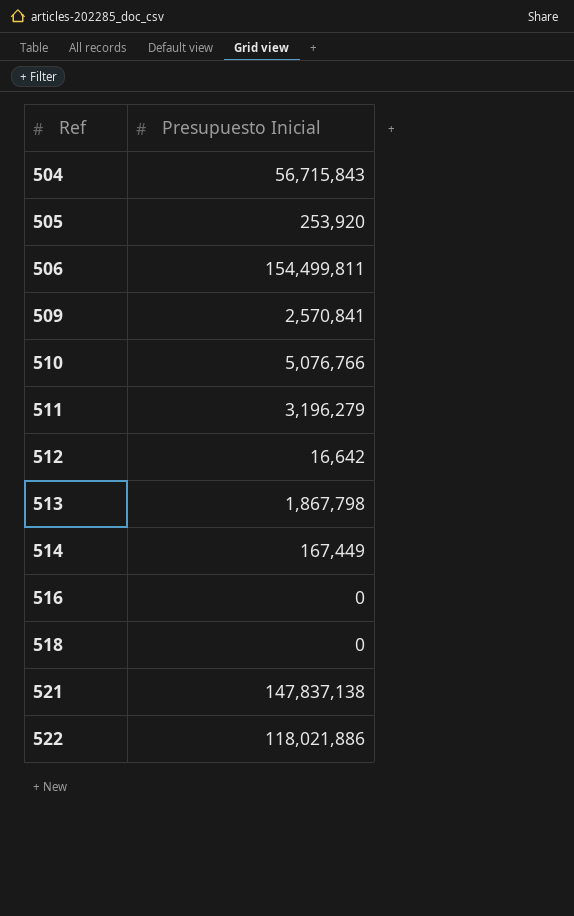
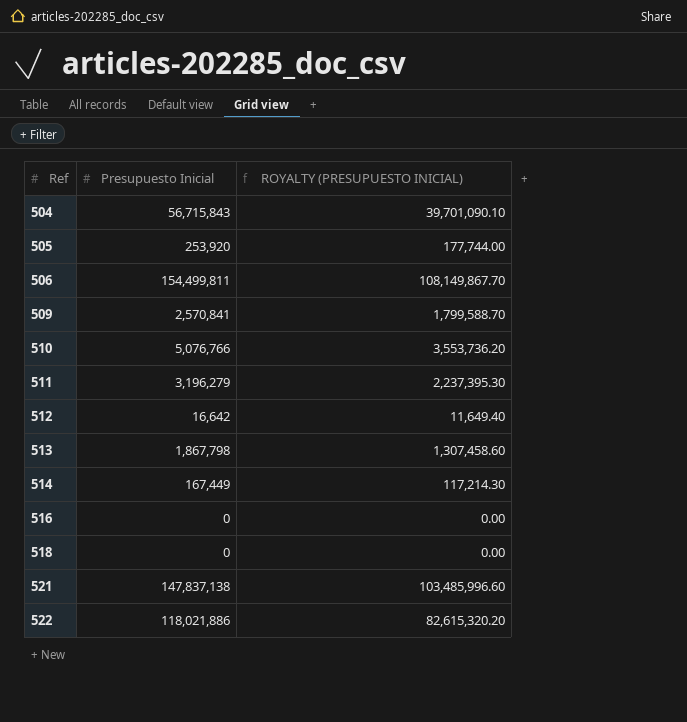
column ROYALTY (PRESUPUESTO INICIAL) | formula: none -> [Presupuesto Inicial] * 0.7

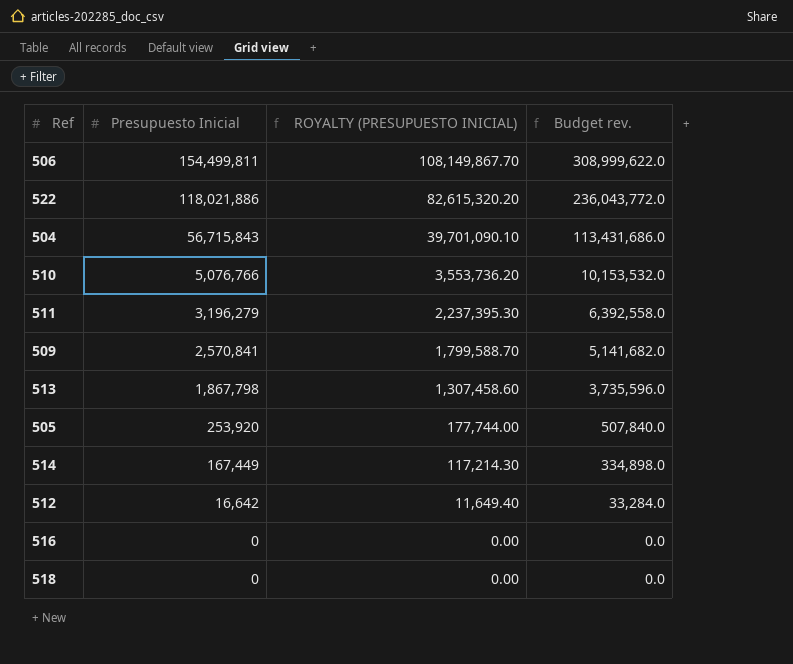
row order: Ref ascending -> Presupuesto Inicial descending
column Budget rev. | formula: none -> [Presupuesto Inicial] * 2
row 521: 147,837,138 | 103,485,996.60 -> none

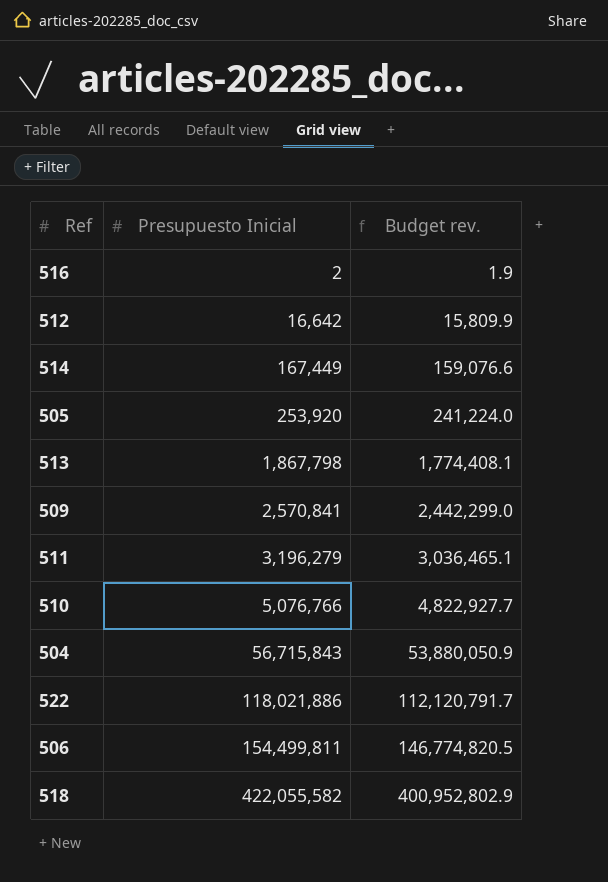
row order: Presupuesto Inicial descending -> Presupuesto Inicial ascending
column ROYALTY (PRESUPUESTO INICIAL) | formula: [Presupuesto Inicial] * 0.7 -> none
column Budget rev. | formula: [Presupuesto Inicial] * 2 -> [Presupuesto Inicial] * 0.95
516 | Presupuesto Inicial: 0 -> 2
518 | Presupuesto Inicial: 0 -> 422,055,582

